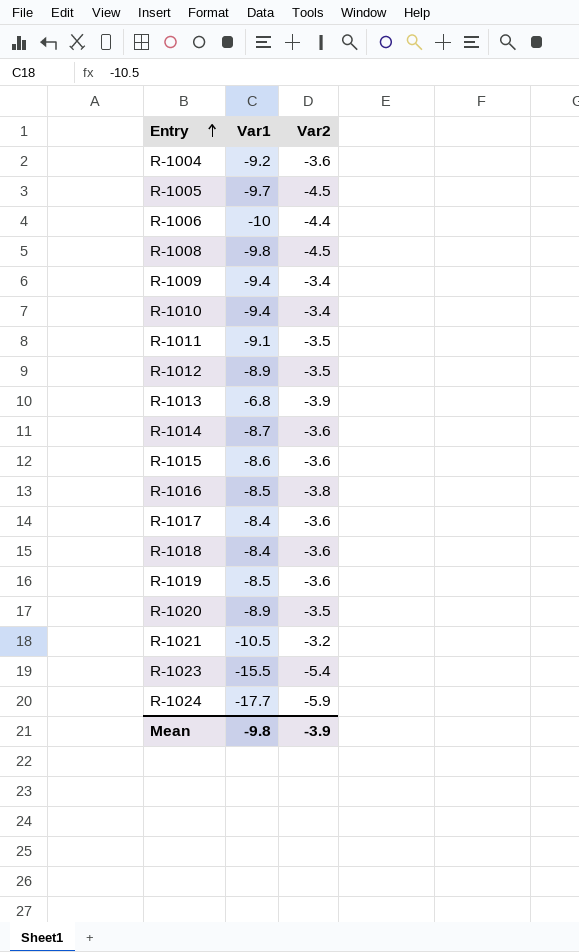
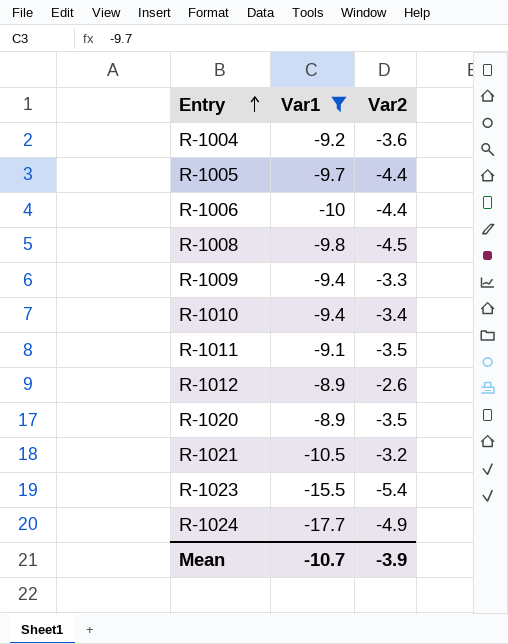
filter: none -> Var1 <= -8.9
R-1005 | Var2: -4.5 -> -4.4
R-1009 | Var2: -3.4 -> -3.3
R-1012 | Var2: -3.5 -> -2.6
R-1024 | Var2: -5.9 -> -4.9
Mean | Var1: -9.8 -> -10.7

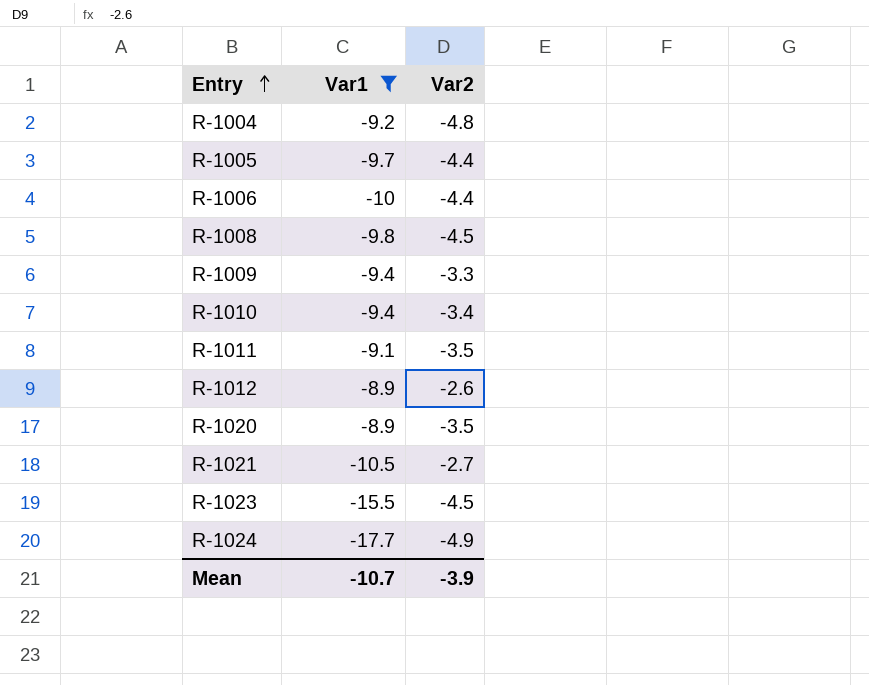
R-1004 | Var2: -3.6 -> -4.8
R-1021 | Var2: -3.2 -> -2.7
R-1023 | Var2: -5.4 -> -4.5

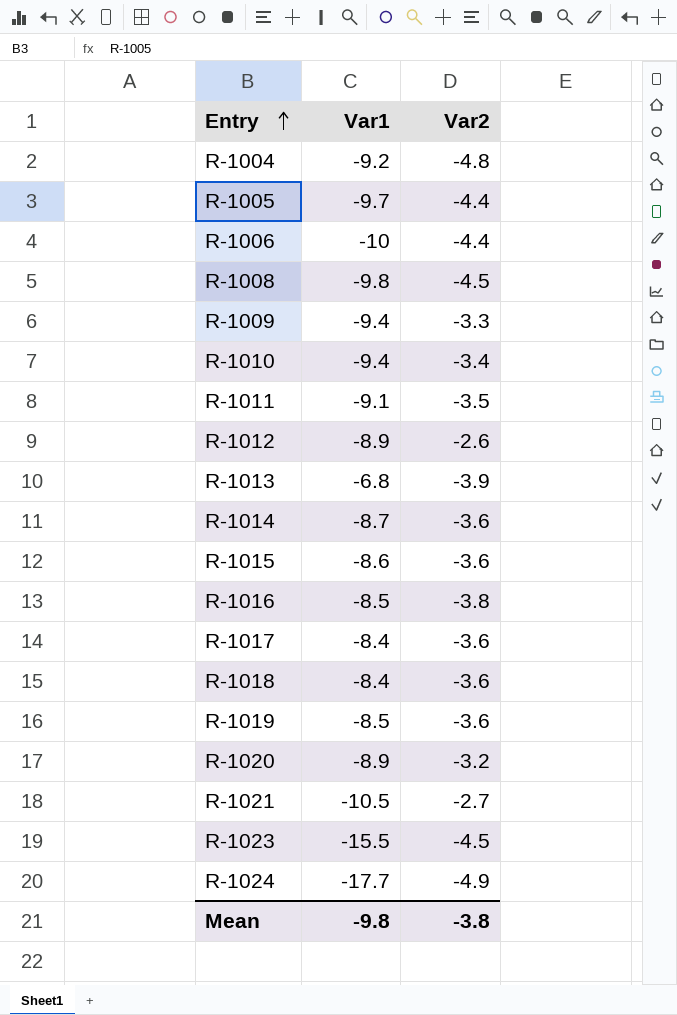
filter: Var1 <= -8.9 -> none
R-1020 | Var2: -3.5 -> -3.2
Mean | Var1: -10.7 -> -9.8
Mean | Var2: -3.9 -> -3.8

